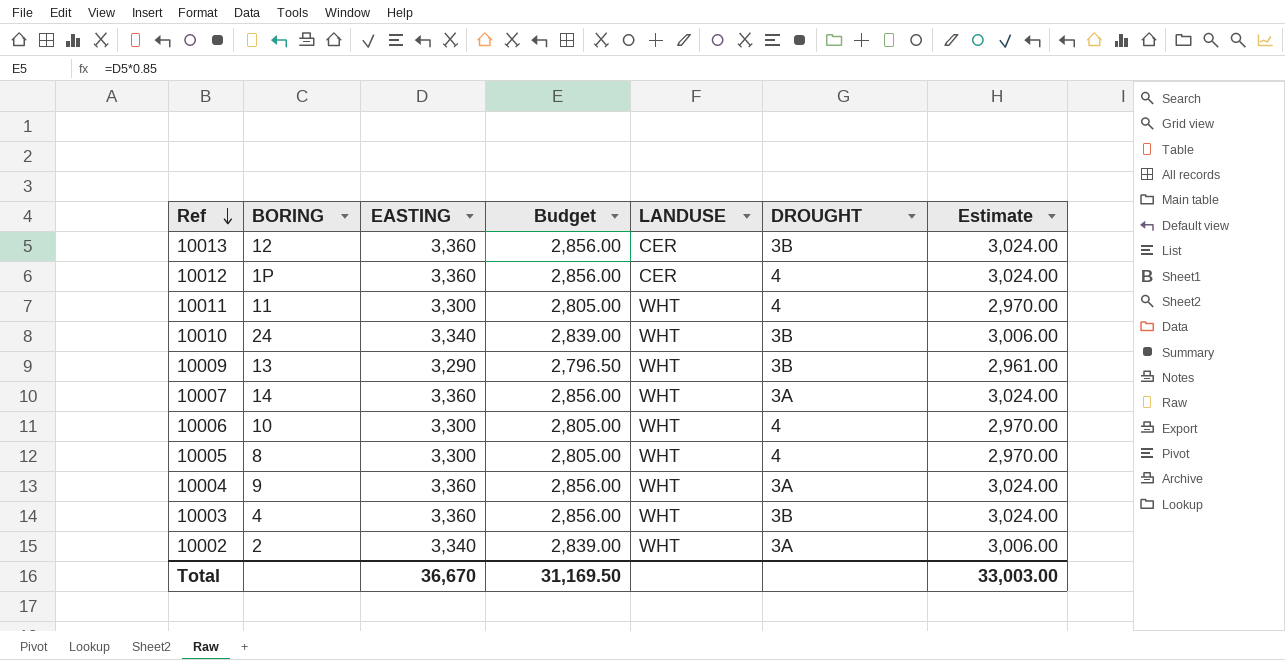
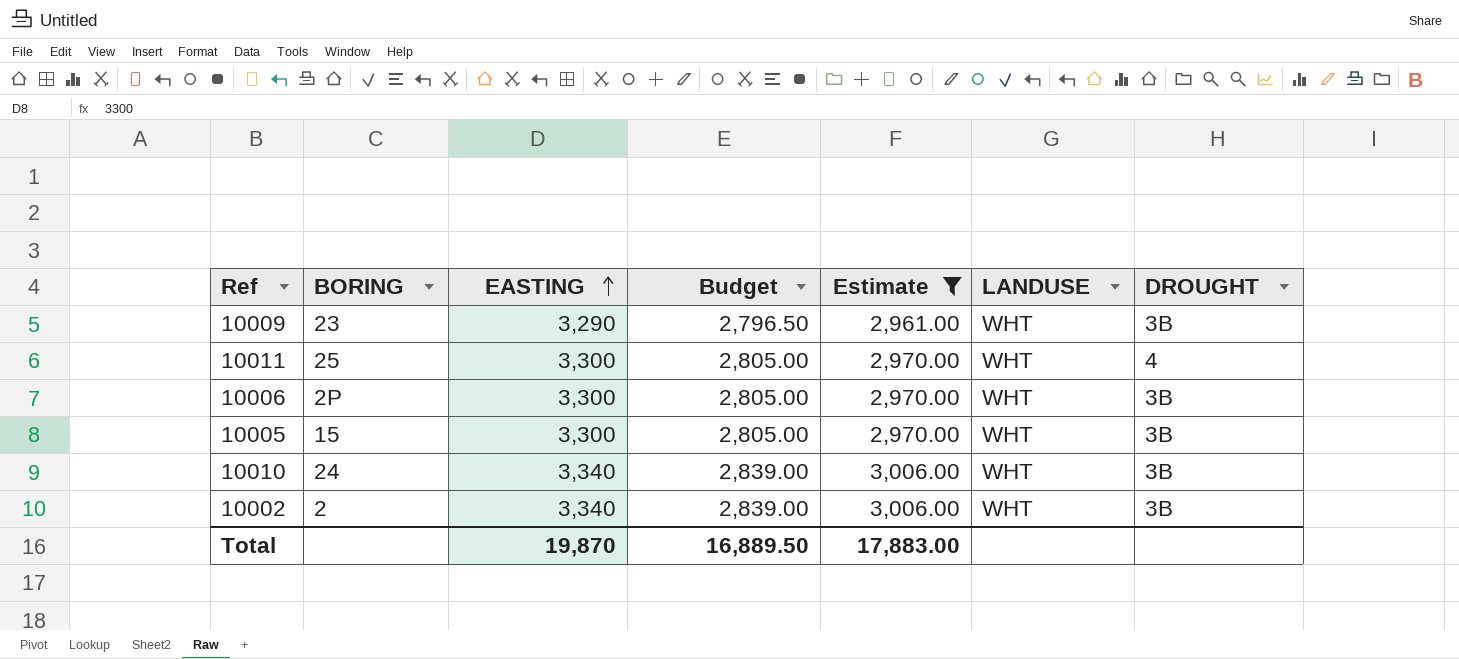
filter: none -> Estimate != 3,024.00
row order: Ref descending -> EASTING ascending
column Estimate | position: 7 -> 5
10009 | BORING: 13 -> 23
10011 | BORING: 11 -> 25
10006 | BORING: 10 -> 2P
10006 | DROUGHT: 4 -> 3B
10005 | BORING: 8 -> 15
10005 | DROUGHT: 4 -> 3B
10002 | DROUGHT: 3A -> 3B
Total | EASTING: 36,670 -> 19,870
Total | Budget: 31,169.50 -> 16,889.50
Total | Estimate: 33,003.00 -> 17,883.00

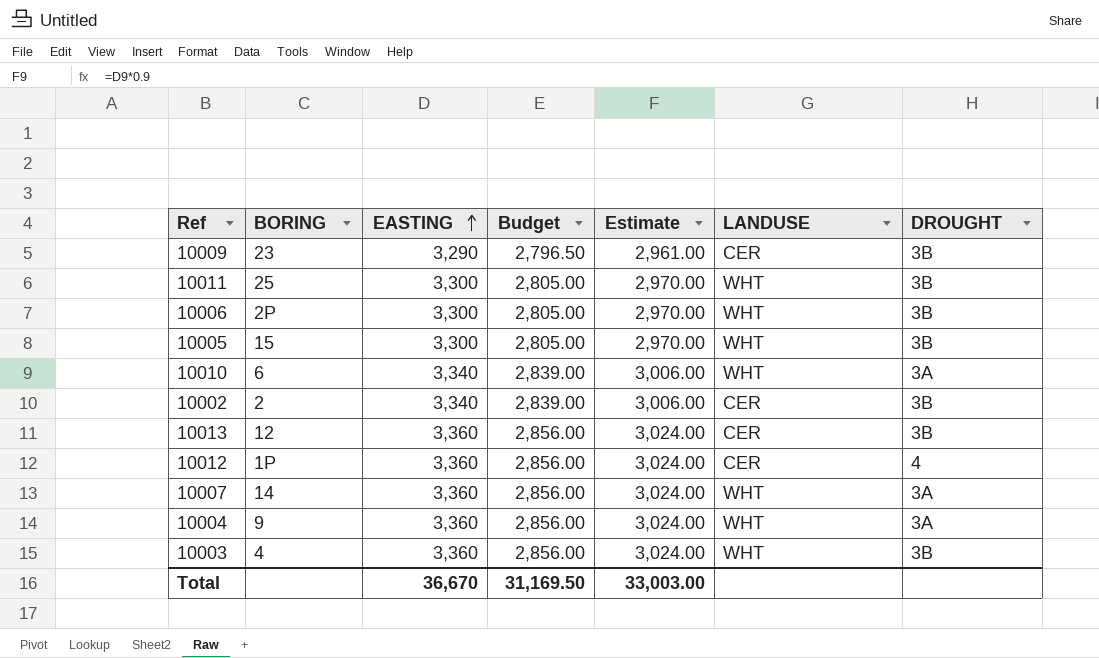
filter: Estimate != 3,024.00 -> none
10009 | LANDUSE: WHT -> CER
10011 | DROUGHT: 4 -> 3B
10010 | BORING: 24 -> 6
10010 | DROUGHT: 3B -> 3A
10002 | LANDUSE: WHT -> CER
Total | EASTING: 19,870 -> 36,670
Total | Budget: 16,889.50 -> 31,169.50
Total | Estimate: 17,883.00 -> 33,003.00

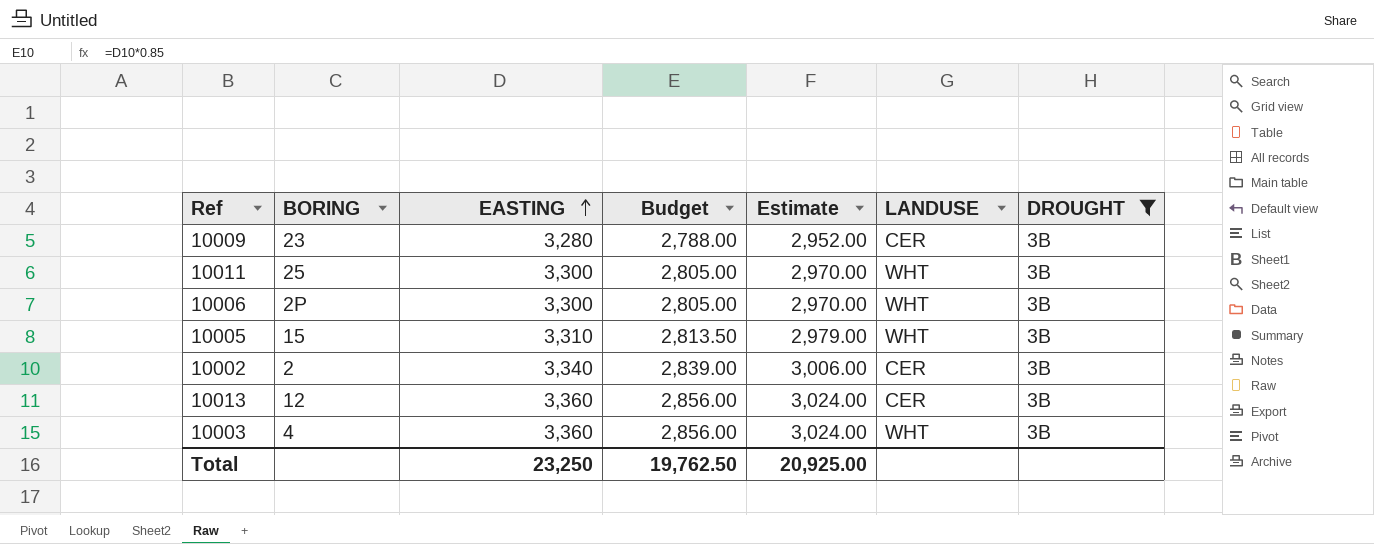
filter: none -> DROUGHT = 3B
10009 | EASTING: 3,290 -> 3,280
10009 | Budget: 2,796.50 -> 2,788.00
10009 | Estimate: 2,961.00 -> 2,952.00
10005 | EASTING: 3,300 -> 3,310
10005 | Budget: 2,805.00 -> 2,813.50
10005 | Estimate: 2,970.00 -> 2,979.00
Total | EASTING: 36,670 -> 23,250
Total | Budget: 31,169.50 -> 19,762.50
Total | Estimate: 33,003.00 -> 20,925.00

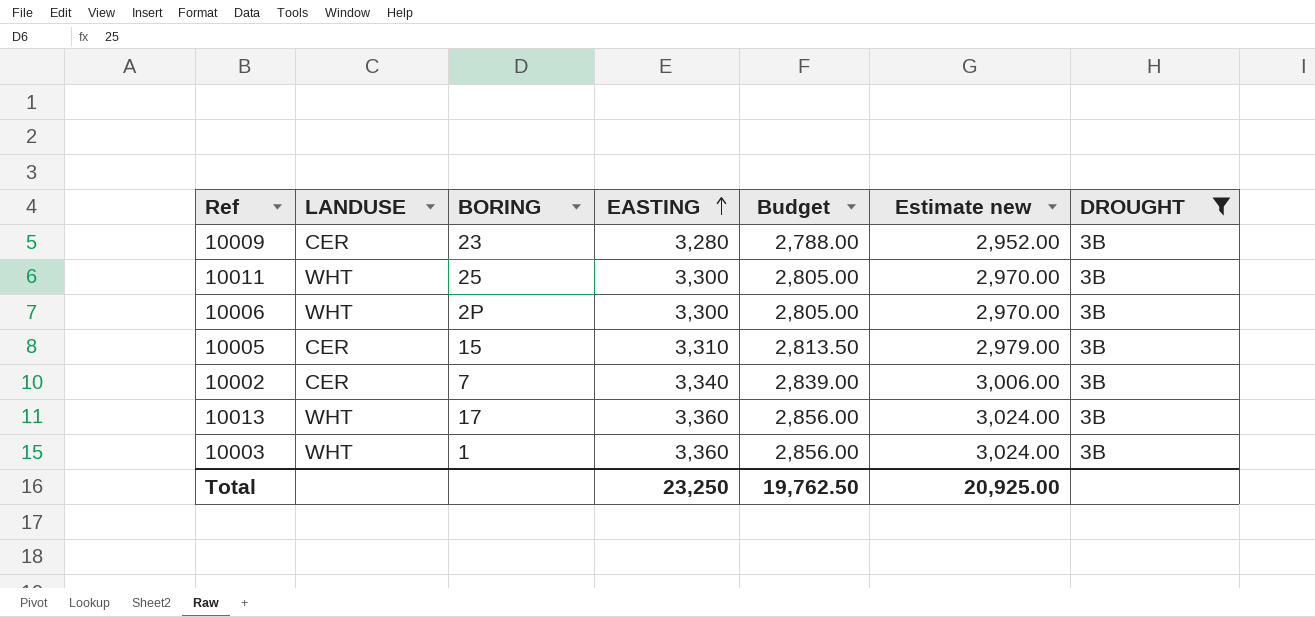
column LANDUSE | position: 6 -> 2
column name: Estimate -> Estimate new
10005 | LANDUSE: WHT -> CER
10002 | BORING: 2 -> 7
10013 | LANDUSE: CER -> WHT
10013 | BORING: 12 -> 17
10003 | BORING: 4 -> 1

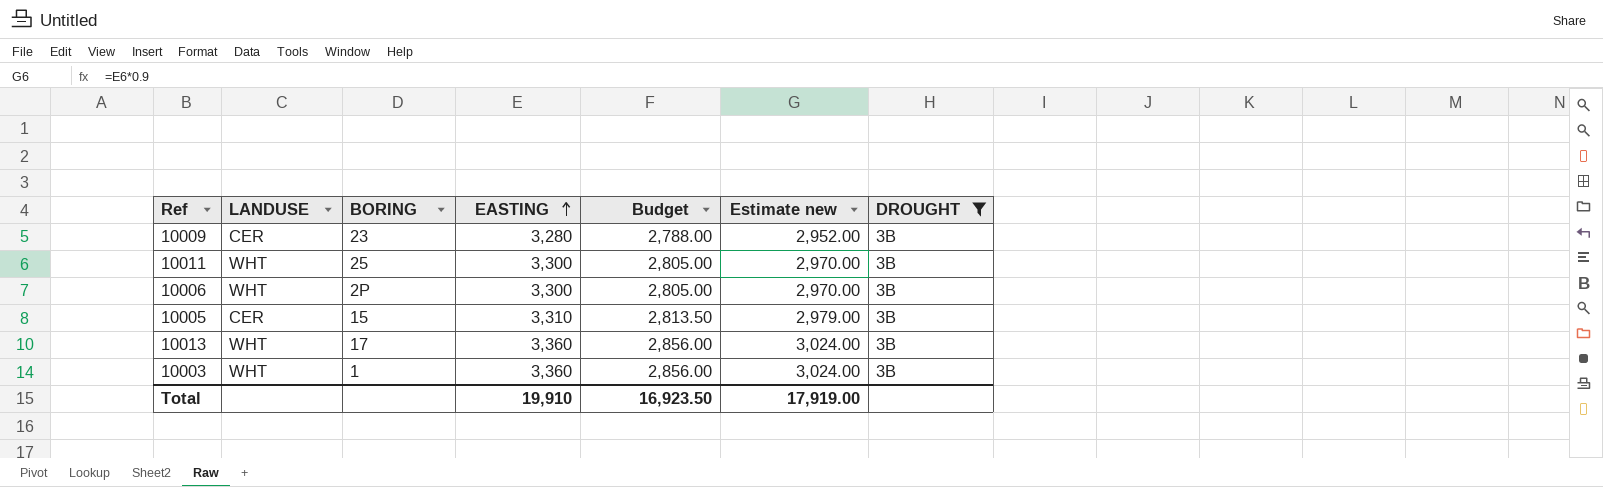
row 10002: CER | 7 | 3,340 | 2,839.00 | 3,006.00 | 3B -> none
Total | EASTING: 23,250 -> 19,910
Total | Budget: 19,762.50 -> 16,923.50
Total | Estimate new: 20,925.00 -> 17,919.00

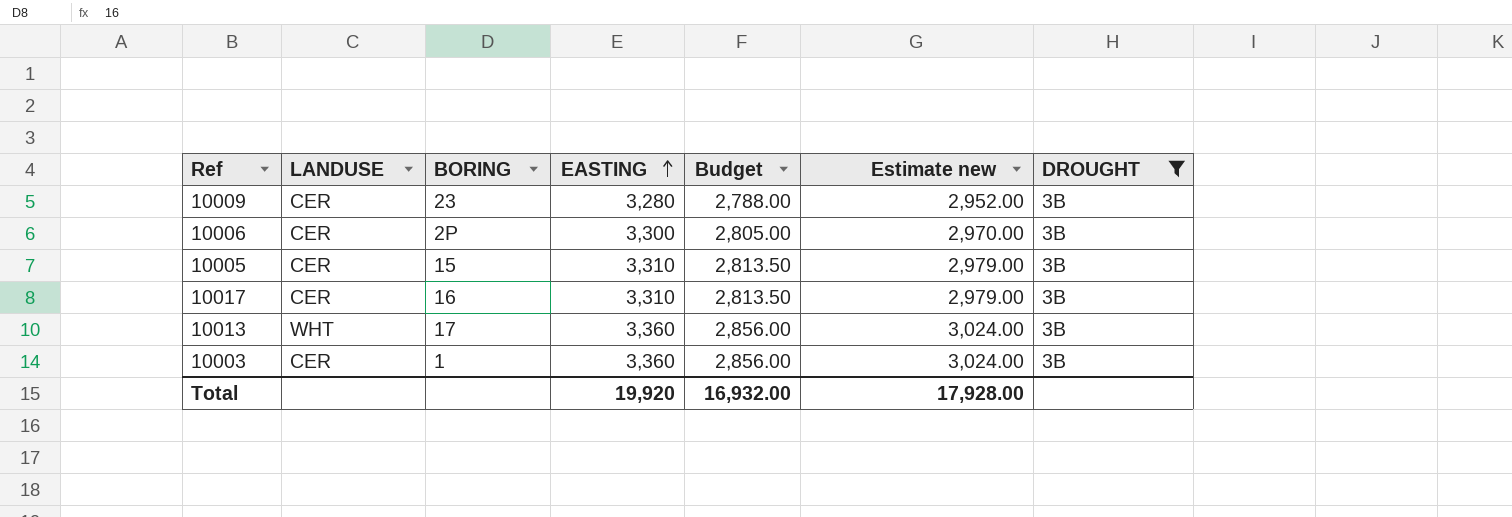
row 10011: WHT | 25 | 3,300 | 2,805.00 | 2,970.00 | 3B -> none
10006 | LANDUSE: WHT -> CER
row 10017: none -> CER | 16 | 3,310 | 2,813.50 | 2,979.00 | 3B
10003 | LANDUSE: WHT -> CER
Total | EASTING: 19,910 -> 19,920
Total | Budget: 16,923.50 -> 16,932.00
Total | Estimate new: 17,919.00 -> 17,928.00

